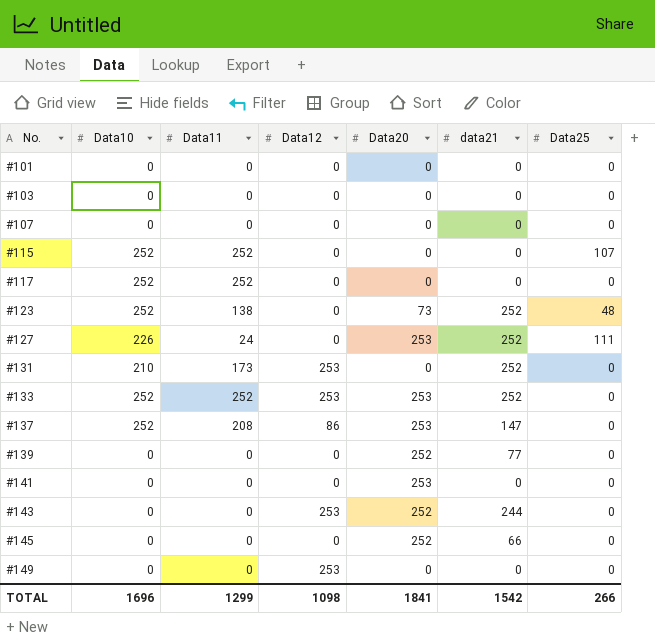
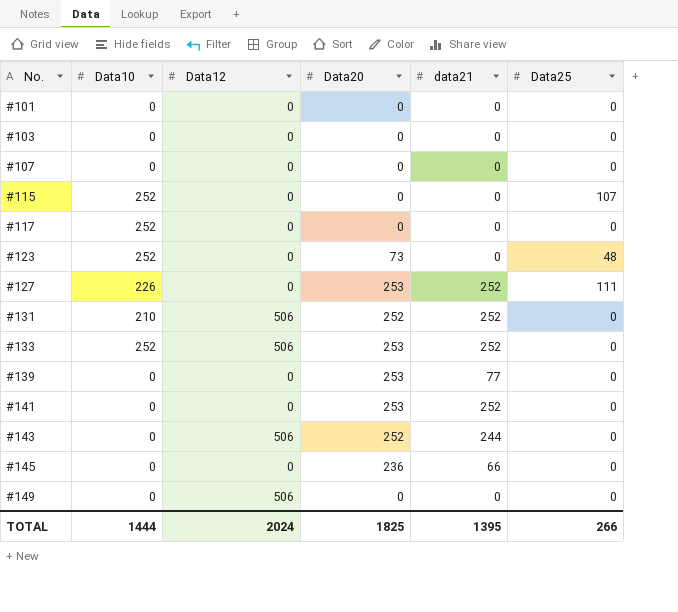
column Data11 | position: 3 -> none
row #137: 252 | 208 | 86 | 253 | 147 | 0 -> none
#123 | data21: 252 -> 0
#131 | Data12: 253 -> 506
#131 | Data20: 0 -> 252
#133 | Data12: 253 -> 506
#139 | Data20: 252 -> 253
#141 | data21: 0 -> 252
#143 | Data12: 253 -> 506
#145 | Data20: 252 -> 236
#149 | Data12: 253 -> 506
TOTAL | Data10: 1696 -> 1444
TOTAL | Data12: 1098 -> 2024
TOTAL | Data20: 1841 -> 1825
TOTAL | data21: 1542 -> 1395

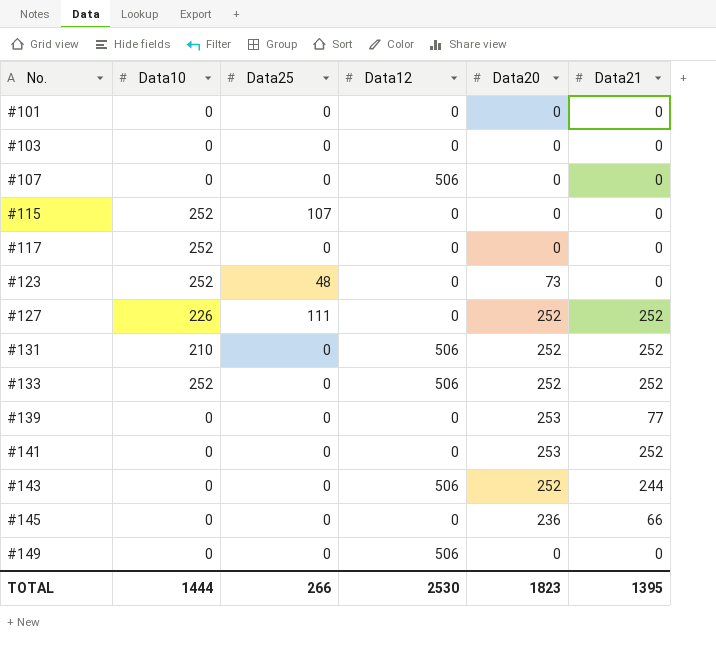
column Data25 | position: 6 -> 3
column name: data21 -> Data21
#107 | Data12: 0 -> 506
#127 | Data20: 253 -> 252
#133 | Data20: 253 -> 252
TOTAL | Data12: 2024 -> 2530
TOTAL | Data20: 1825 -> 1823

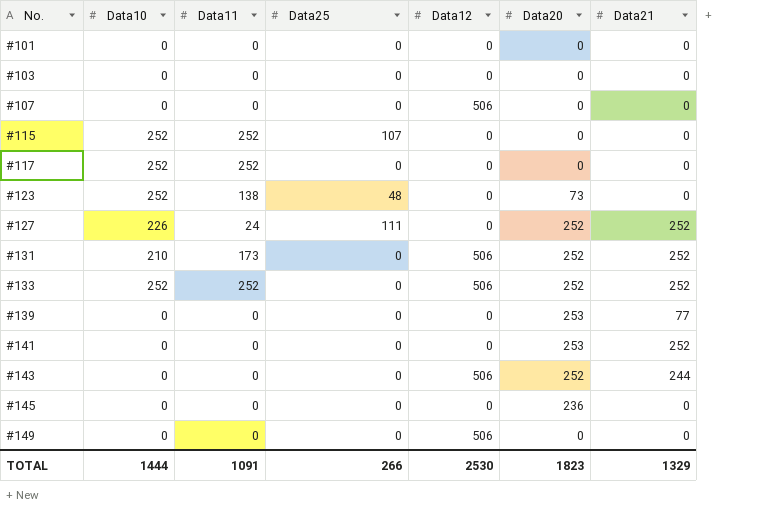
column Data11 | position: none -> 3
#145 | Data21: 66 -> 0
TOTAL | Data21: 1395 -> 1329

